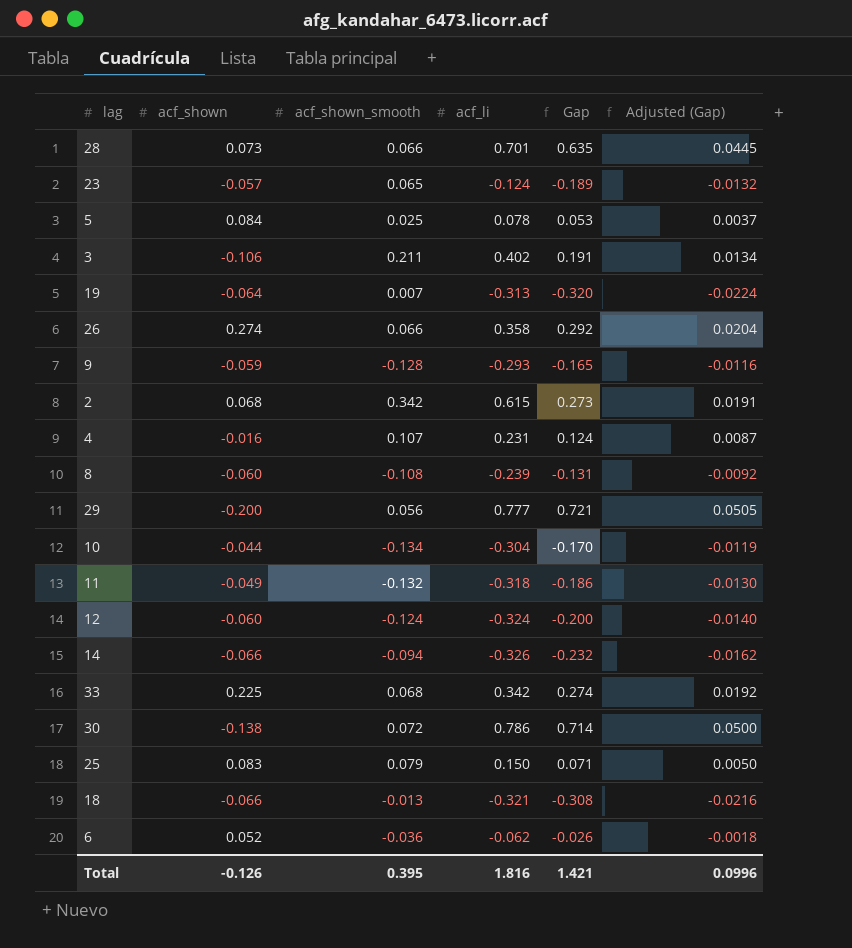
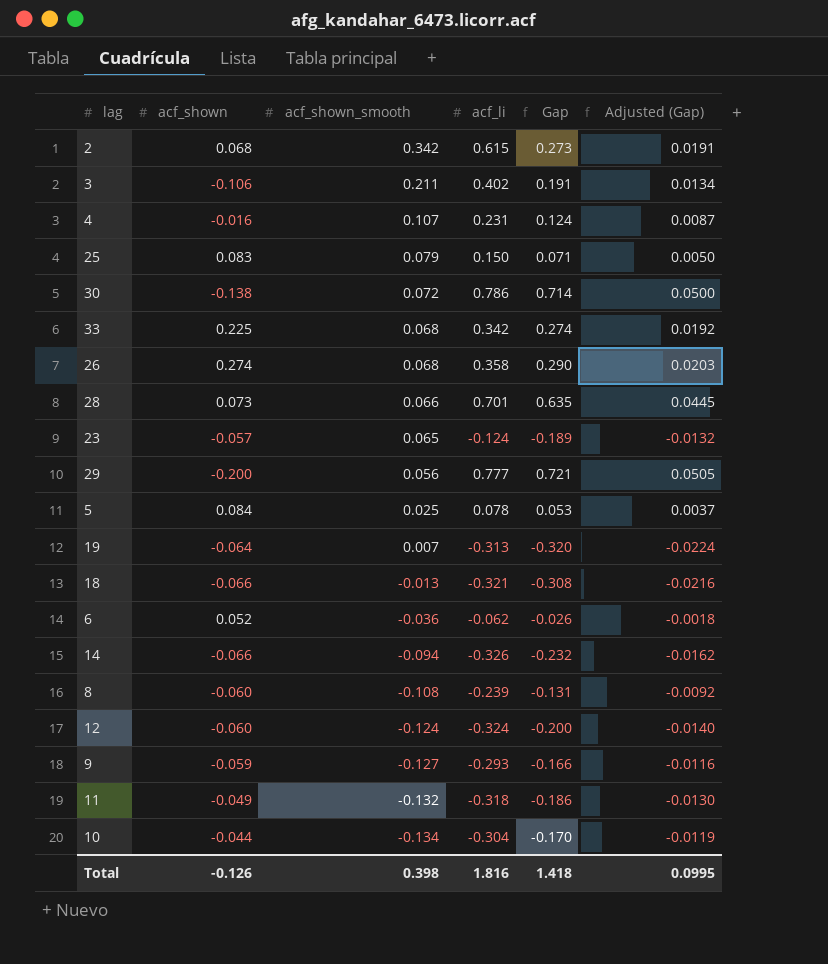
row order: none -> acf_shown_smooth descending
26 | acf_shown_smooth: 0.066 -> 0.068
26 | Gap: 0.292 -> 0.290
26 | Adjusted (Gap): 0.0204 -> 0.0203
9 | acf_shown_smooth: -0.128 -> -0.127
9 | Gap: -0.165 -> -0.166
Total | acf_shown_smooth: 0.395 -> 0.398
Total | Gap: 1.421 -> 1.418
Total | Adjusted (Gap): 0.0996 -> 0.0995

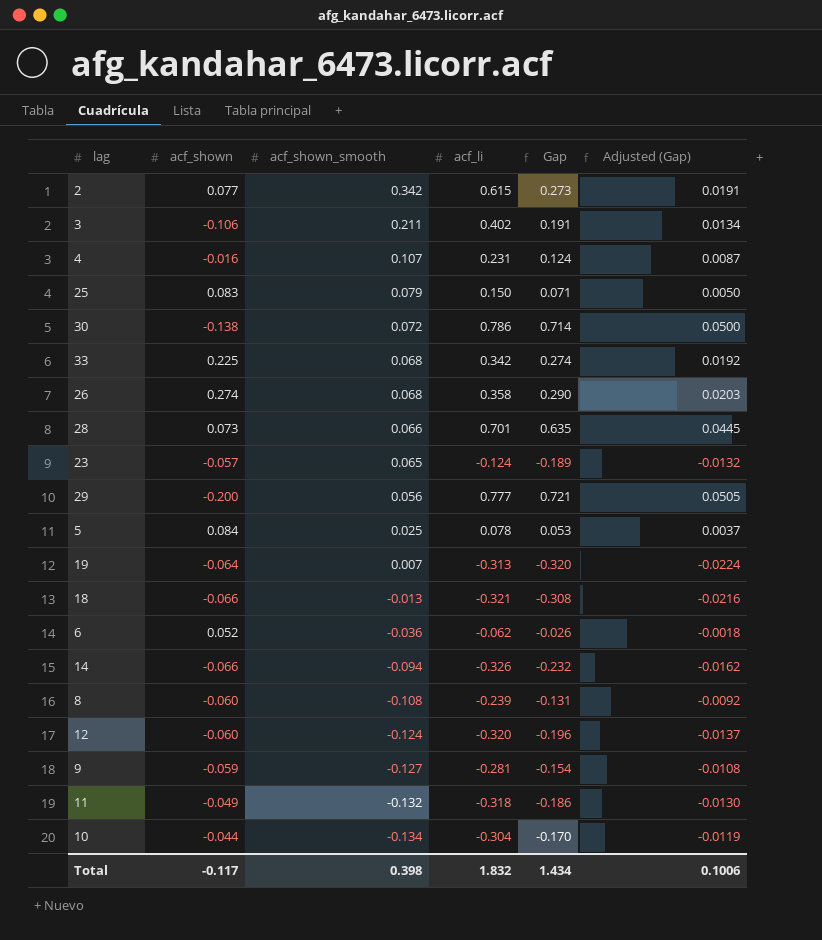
2 | acf_shown: 0.068 -> 0.077
12 | acf_li: -0.324 -> -0.320
12 | Gap: -0.200 -> -0.196
12 | Adjusted (Gap): -0.0140 -> -0.0137
9 | acf_li: -0.293 -> -0.281
9 | Gap: -0.166 -> -0.154
9 | Adjusted (Gap): -0.0116 -> -0.0108
Total | acf_shown: -0.126 -> -0.117
Total | acf_li: 1.816 -> 1.832
Total | Gap: 1.418 -> 1.434
Total | Adjusted (Gap): 0.0995 -> 0.1006

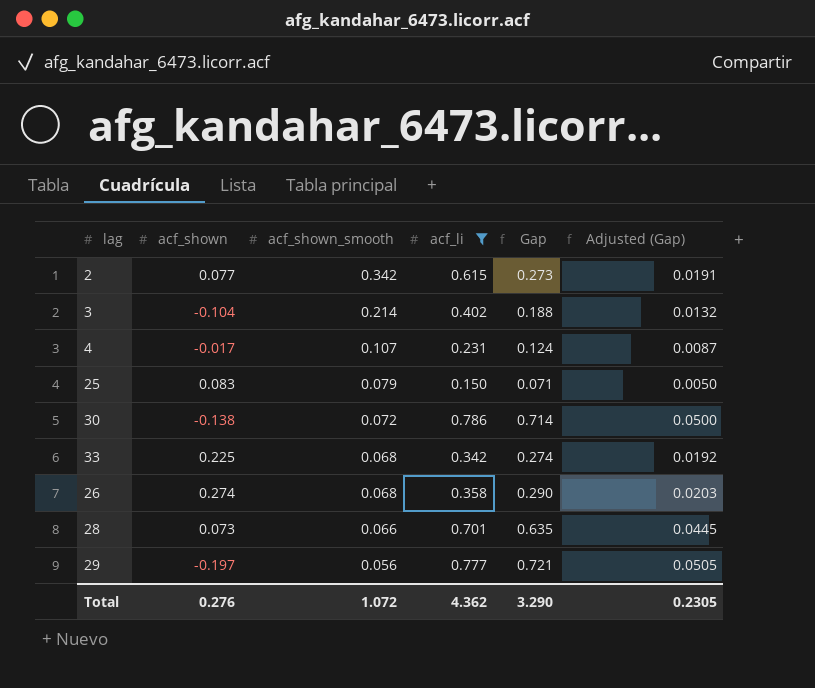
filter: none -> acf_li >= 0.150
3 | acf_shown: -0.106 -> -0.104
3 | acf_shown_smooth: 0.211 -> 0.214
3 | Gap: 0.191 -> 0.188
3 | Adjusted (Gap): 0.0134 -> 0.0132
4 | acf_shown: -0.016 -> -0.017
29 | acf_shown: -0.200 -> -0.197
Total | acf_shown: -0.117 -> 0.276
Total | acf_shown_smooth: 0.398 -> 1.072
Total | acf_li: 1.832 -> 4.362
Total | Gap: 1.434 -> 3.290
Total | Adjusted (Gap): 0.1006 -> 0.2305

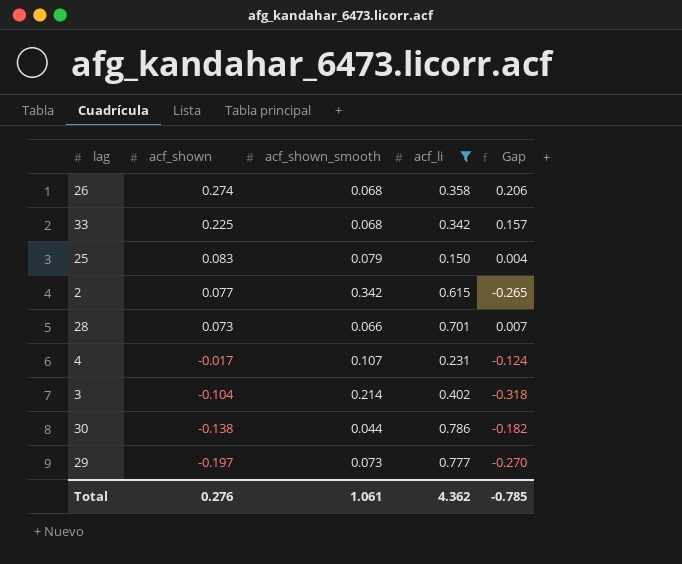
row order: acf_shown_smooth descending -> acf_shown descending
column Adjusted (Gap) | formula: [Gap] * 0.07 -> none
column Gap | formula: [acf_li] - [acf_shown_smooth] -> [acf_shown] - [acf_shown_smooth]
30 | acf_shown_smooth: 0.072 -> 0.044
29 | acf_shown_smooth: 0.056 -> 0.073
Total | acf_shown_smooth: 1.072 -> 1.061
Total | Gap: 3.290 -> -0.785

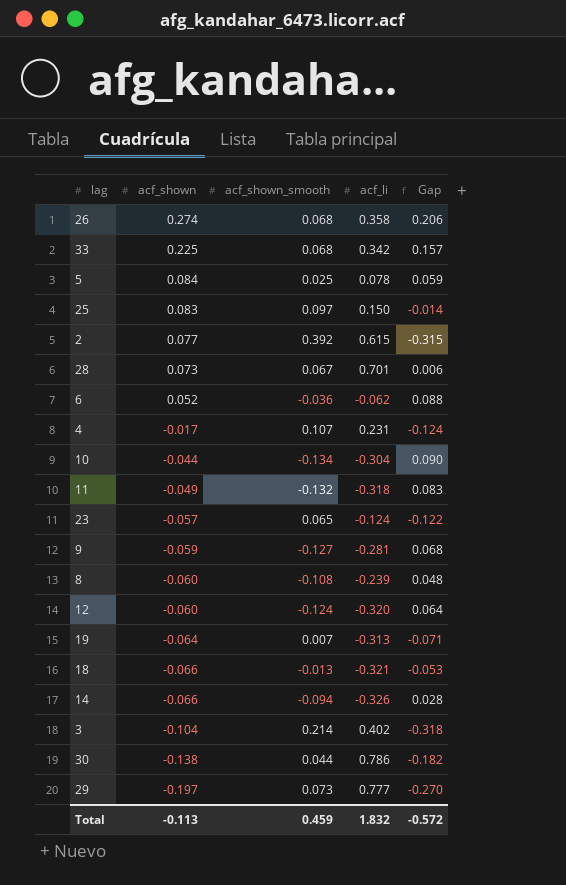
filter: acf_li >= 0.150 -> none
25 | acf_shown_smooth: 0.079 -> 0.097
25 | Gap: 0.004 -> -0.014
2 | acf_shown_smooth: 0.342 -> 0.392
2 | Gap: -0.265 -> -0.315
28 | acf_shown_smooth: 0.066 -> 0.067
28 | Gap: 0.007 -> 0.006
Total | acf_shown: 0.276 -> -0.113
Total | acf_shown_smooth: 1.061 -> 0.459
Total | acf_li: 4.362 -> 1.832
Total | Gap: -0.785 -> -0.572

